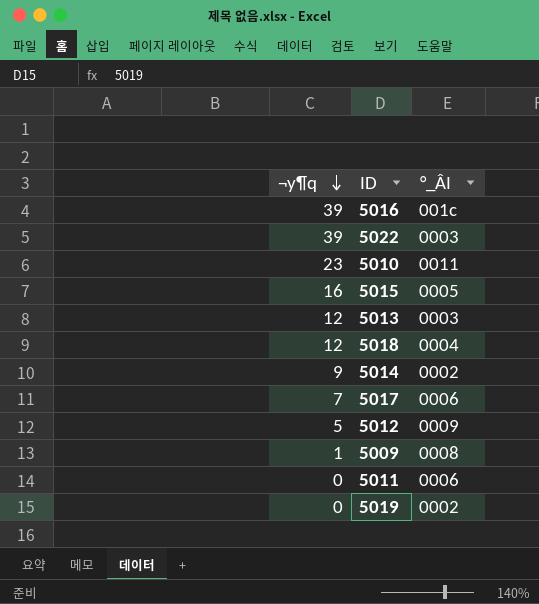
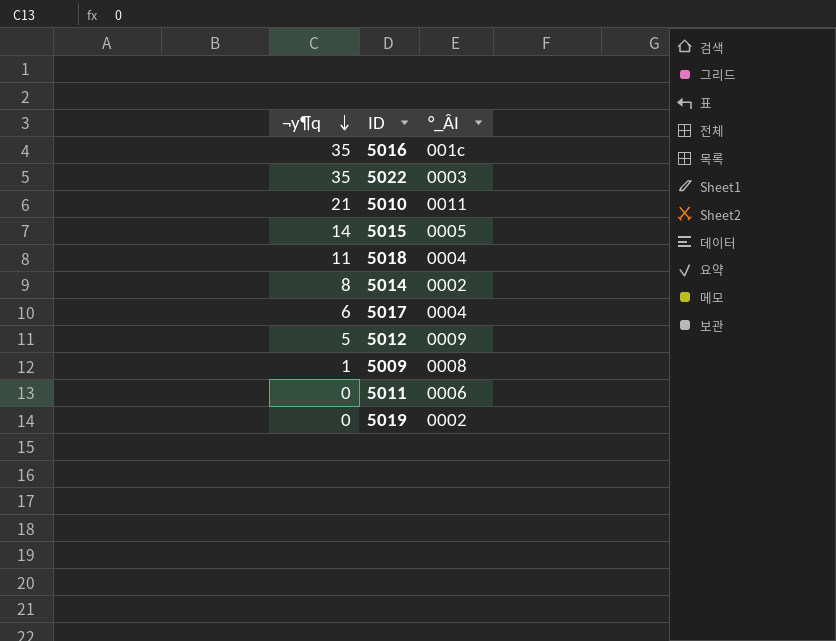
row 5013: 12 | 0003 -> none
5016 | ¬y¶q: 39 -> 35
5022 | ¬y¶q: 39 -> 35
5010 | ¬y¶q: 23 -> 21
5015 | ¬y¶q: 16 -> 14
5018 | ¬y¶q: 12 -> 11
5014 | ¬y¶q: 9 -> 8
5017 | ¬y¶q: 7 -> 6
5017 | °_ÂI: 0006 -> 0004

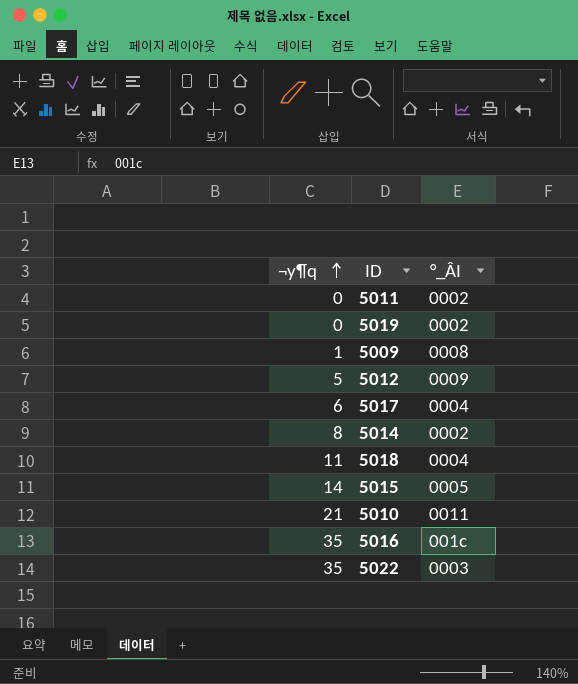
row order: ¬y¶q descending -> ¬y¶q ascending
5011 | °_ÂI: 0006 -> 0002

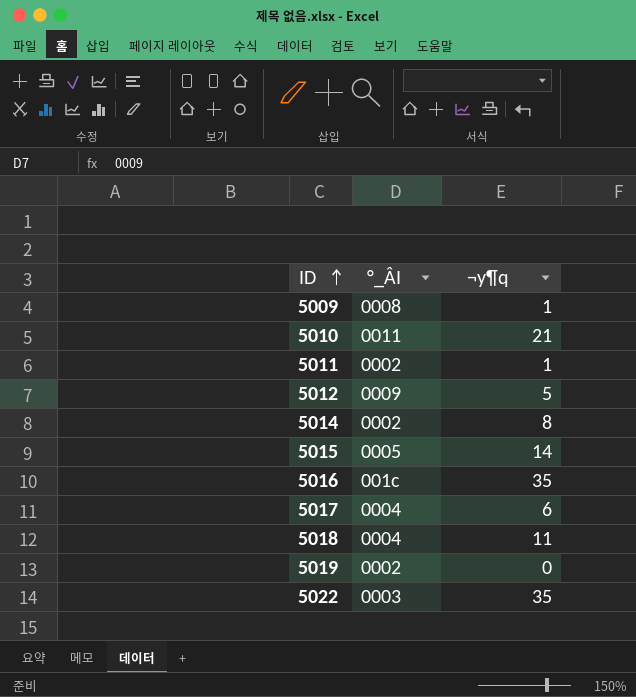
row order: ¬y¶q ascending -> ID ascending
column ¬y¶q | position: 1 -> 3
5011 | ¬y¶q: 0 -> 1

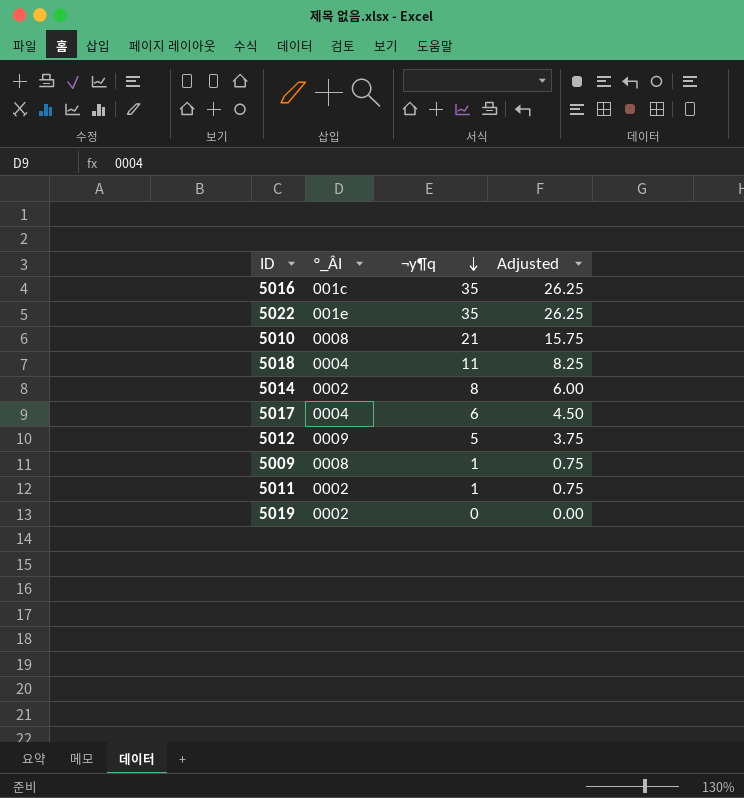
row order: ID ascending -> ¬y¶q descending
column Adjusted | formula: none -> [¬y¶q] * 0.75
row 5015: 0005 | 14 -> none
5022 | °_ÂI: 0003 -> 001e
5010 | °_ÂI: 0011 -> 0008

